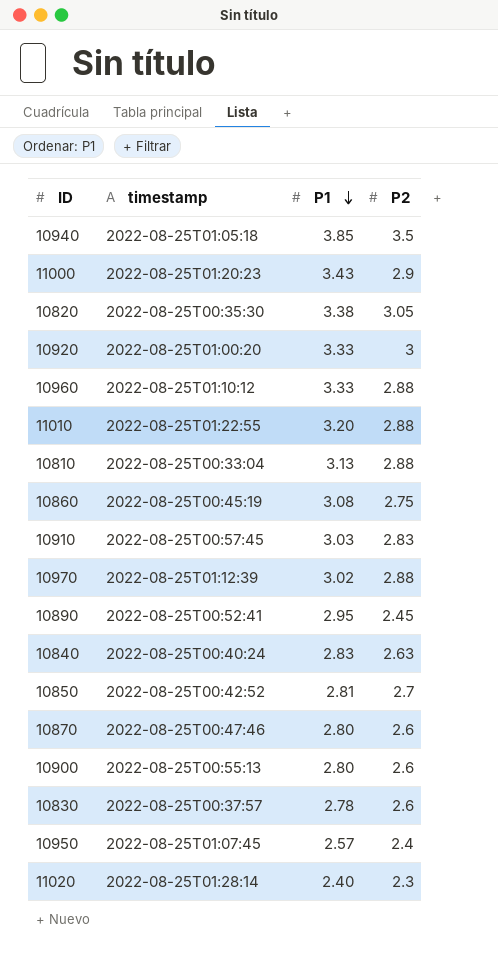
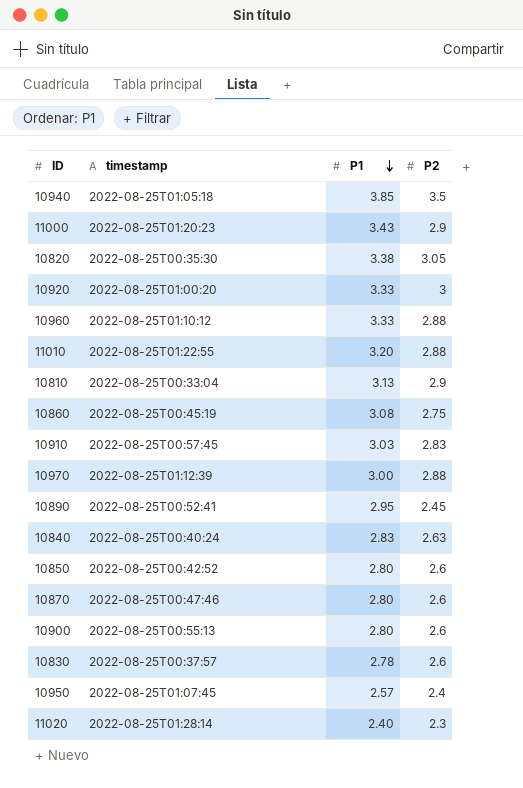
10810 | P2: 2.88 -> 2.9
10970 | P1: 3.02 -> 3.00
10850 | P1: 2.81 -> 2.80
10850 | P2: 2.7 -> 2.6

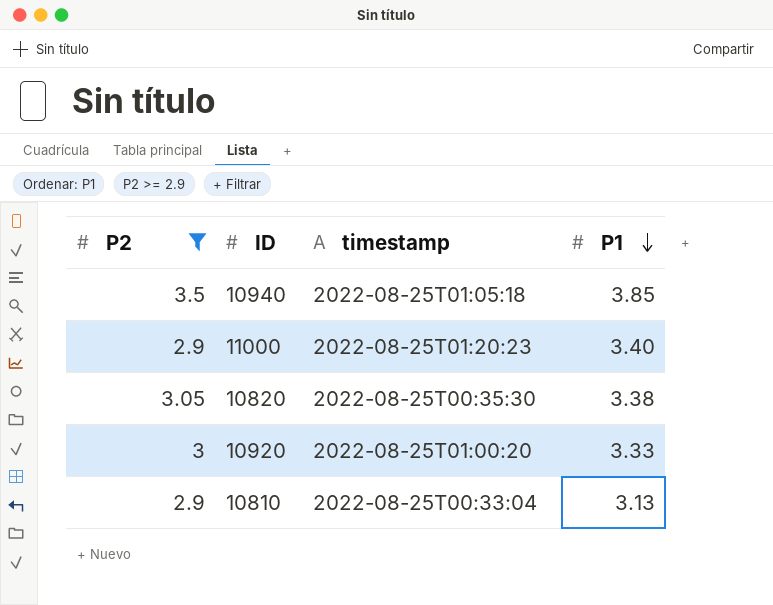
filter: none -> P2 >= 2.9
column P2 | position: 4 -> 1
11000 | P1: 3.43 -> 3.40

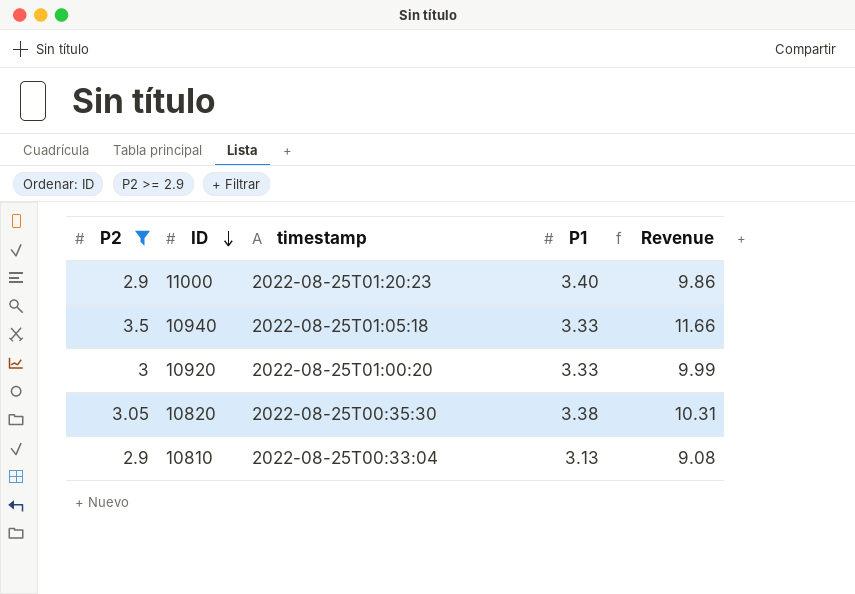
row order: P1 descending -> ID descending
column Revenue | formula: none -> [P2] * [P1]
10940 | P1: 3.85 -> 3.33

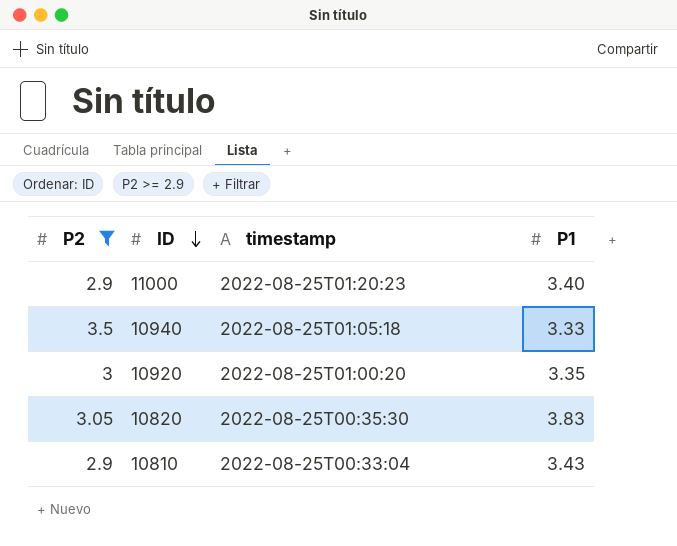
column Revenue | formula: [P2] * [P1] -> none
10920 | P1: 3.33 -> 3.35
10820 | P1: 3.38 -> 3.83
10810 | P1: 3.13 -> 3.43

